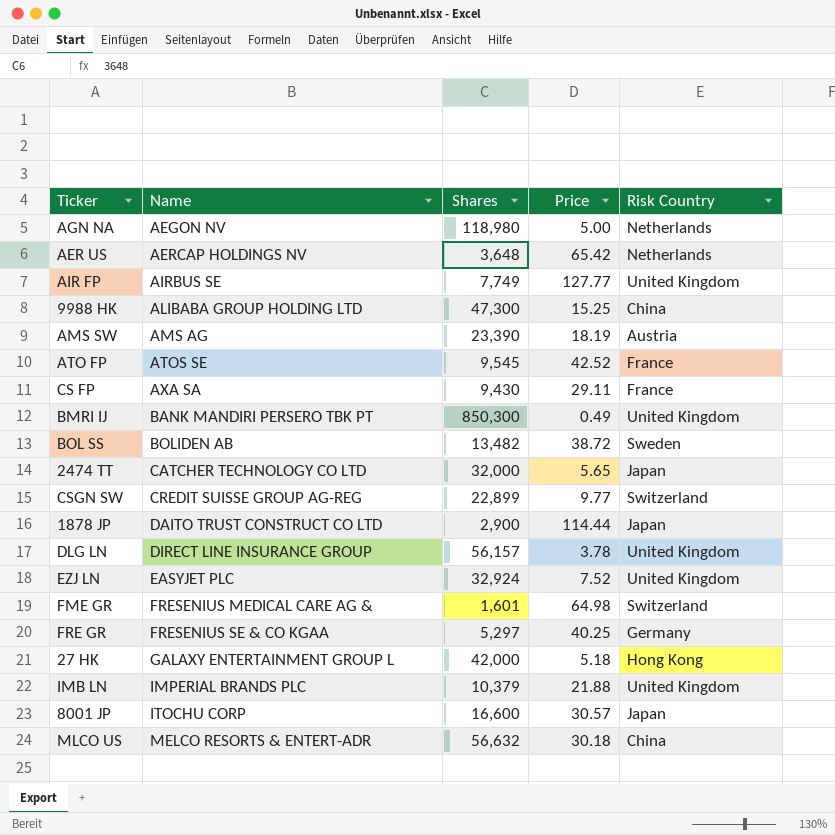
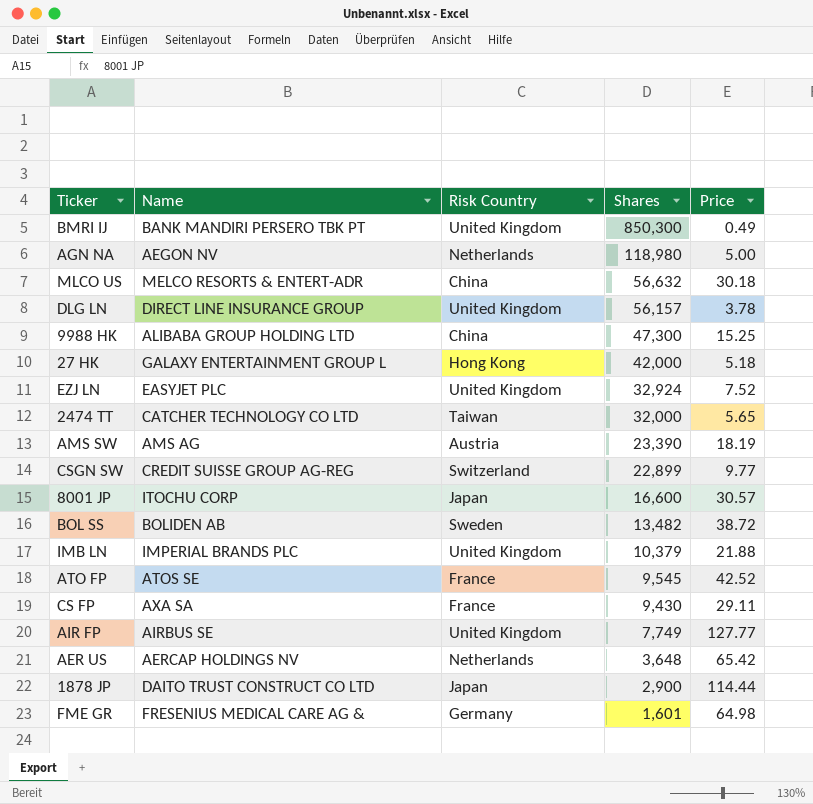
row order: Name ascending -> Shares descending
column Risk Country | position: 5 -> 3
row FRE GR: FRESENIUS SE & CO KGAA | 5,297 | 40.25 | Germany -> none
2474 TT | Risk Country: Japan -> Taiwan
FME GR | Risk Country: Switzerland -> Germany

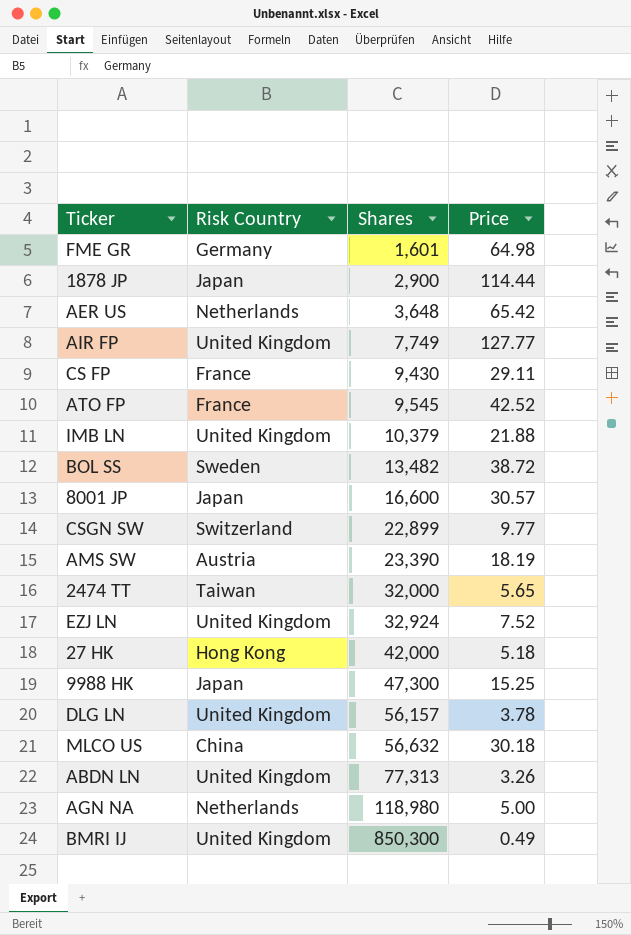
row order: Shares descending -> Shares ascending
column Name | position: 2 -> none
9988 HK | Risk Country: China -> Japan
row ABDN LN: none -> United Kingdom | 77,313 | 3.26

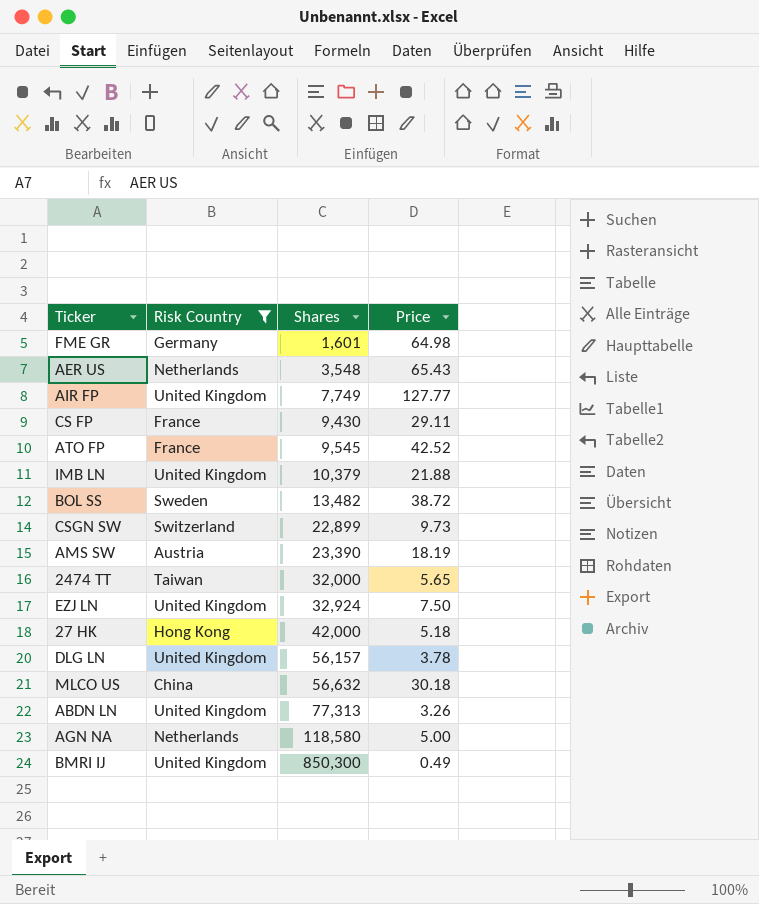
filter: none -> Risk Country != Japan
AER US | Shares: 3,648 -> 3,548
AER US | Price: 65.42 -> 65.43
CSGN SW | Price: 9.77 -> 9.73
EZJ LN | Price: 7.52 -> 7.50
AGN NA | Shares: 118,980 -> 118,580

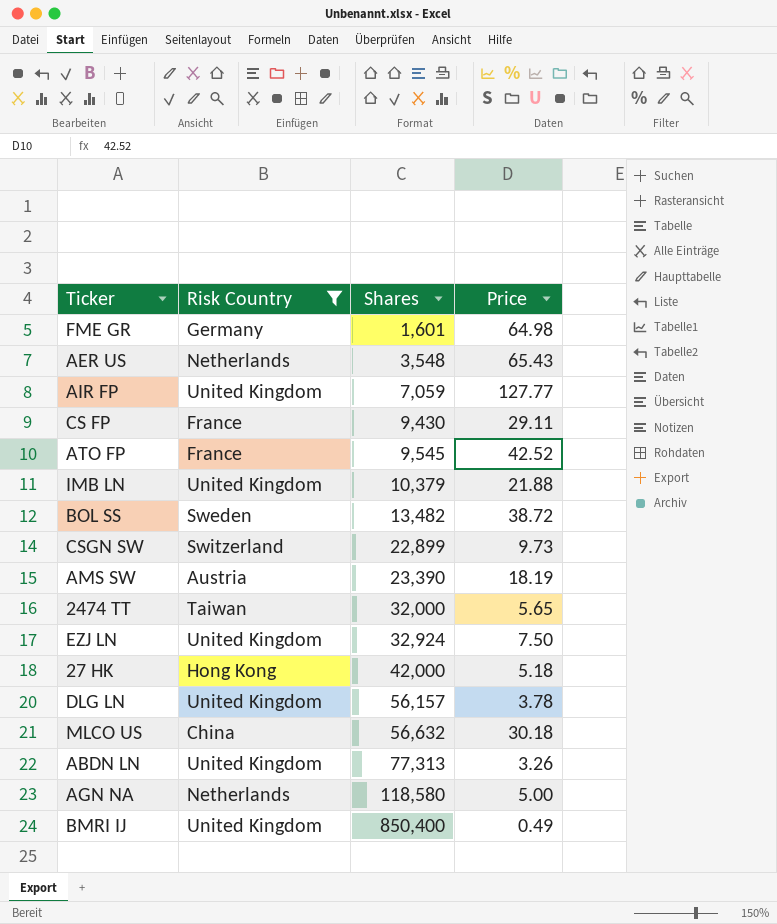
AIR FP | Shares: 7,749 -> 7,059
BMRI IJ | Shares: 850,300 -> 850,400

